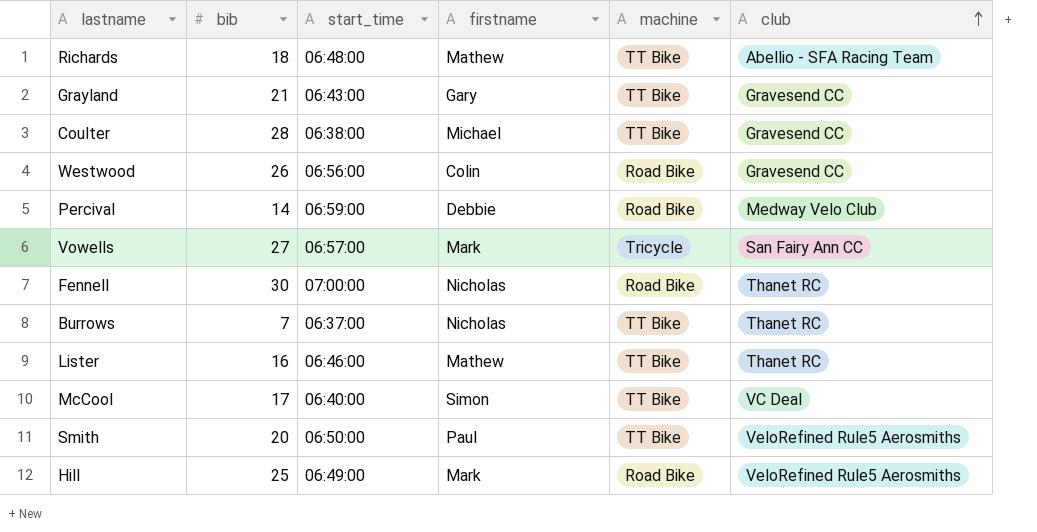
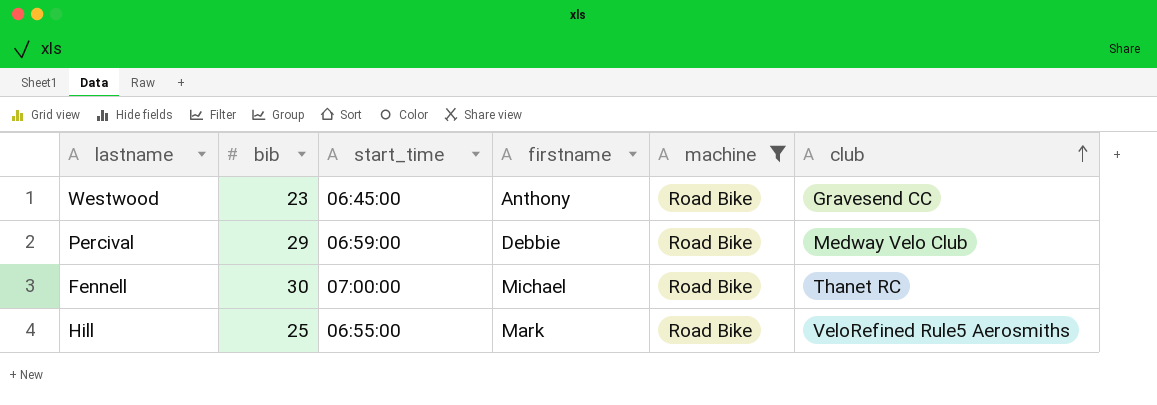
filter: none -> machine = Road Bike
Westwood | bib: 26 -> 23
Westwood | start_time: 06:56:00 -> 06:45:00
Westwood | firstname: Colin -> Anthony
Percival | bib: 14 -> 29
Fennell | firstname: Nicholas -> Michael
Hill | start_time: 06:49:00 -> 06:55:00

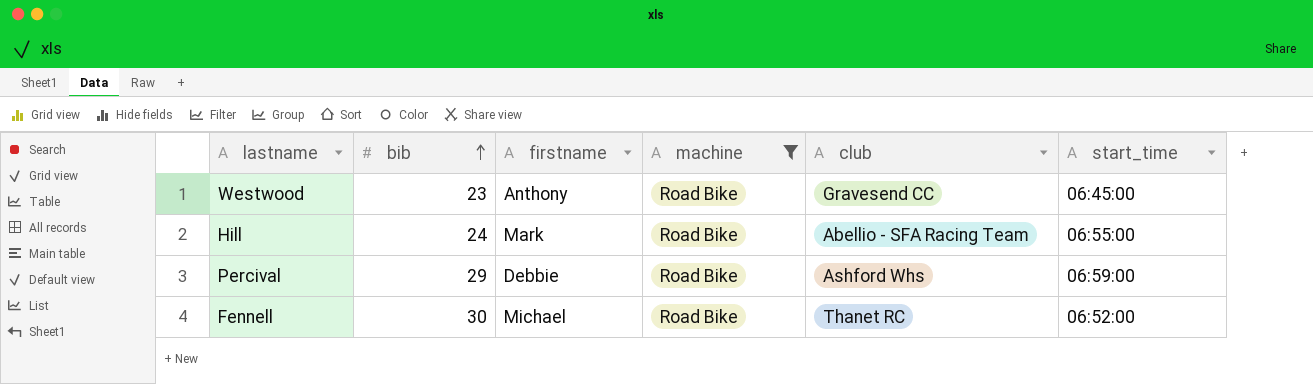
row order: club ascending -> bib ascending
column start_time | position: 3 -> 6
Hill | bib: 25 -> 24
Hill | club: VeloRefined Rule5 Aerosmiths -> Abellio - SFA Racing Team
Percival | club: Medway Velo Club -> Ashford Whs
Fennell | start_time: 07:00:00 -> 06:52:00

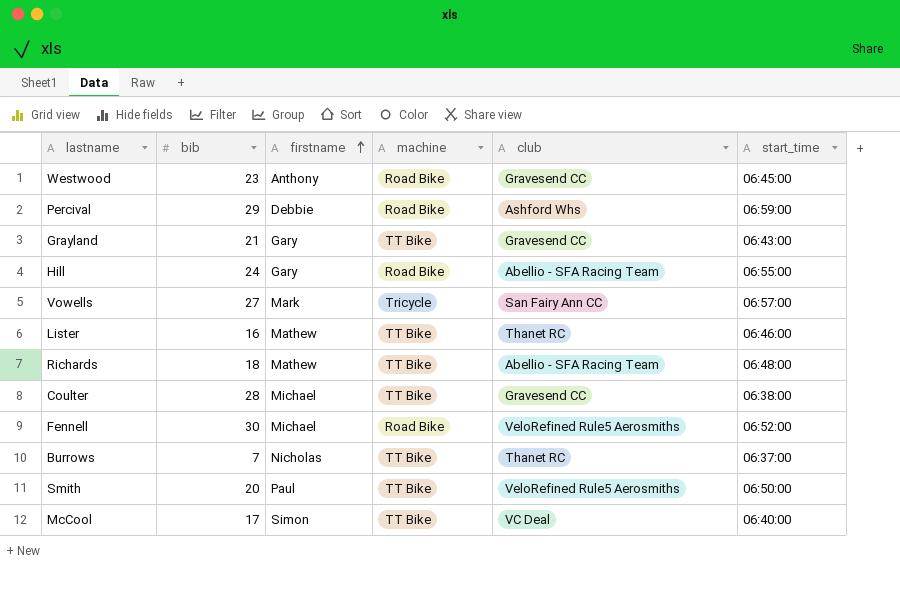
filter: machine = Road Bike -> none
row order: bib ascending -> firstname ascending
Hill | firstname: Mark -> Gary
Fennell | club: Thanet RC -> VeloRefined Rule5 Aerosmiths

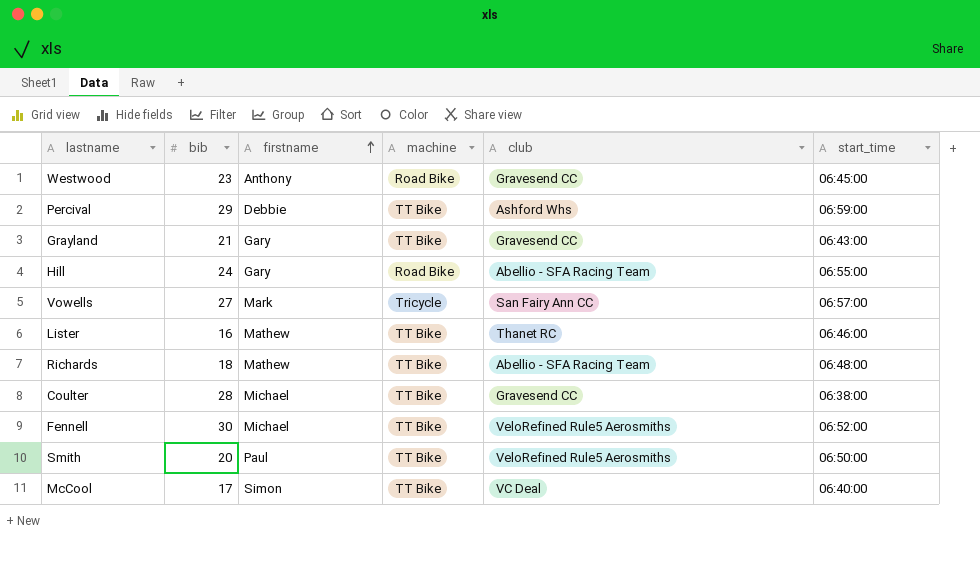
row Burrows: 7 | Nicholas | TT Bike | Thanet RC | 06:37:00 -> none
Percival | machine: Road Bike -> TT Bike
Fennell | machine: Road Bike -> TT Bike

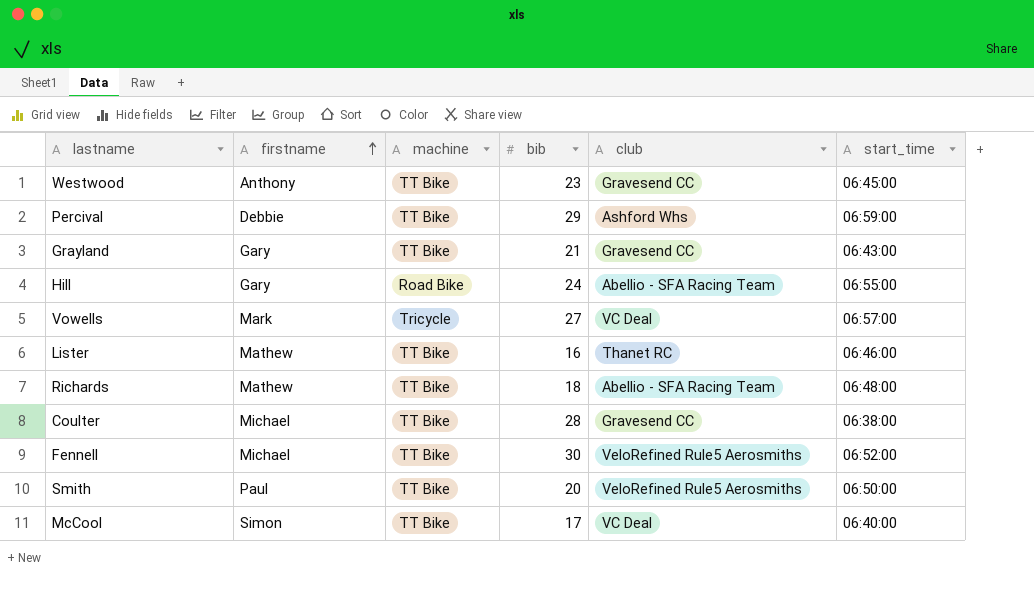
column bib | position: 2 -> 4
Westwood | machine: Road Bike -> TT Bike
Vowells | club: San Fairy Ann CC -> VC Deal

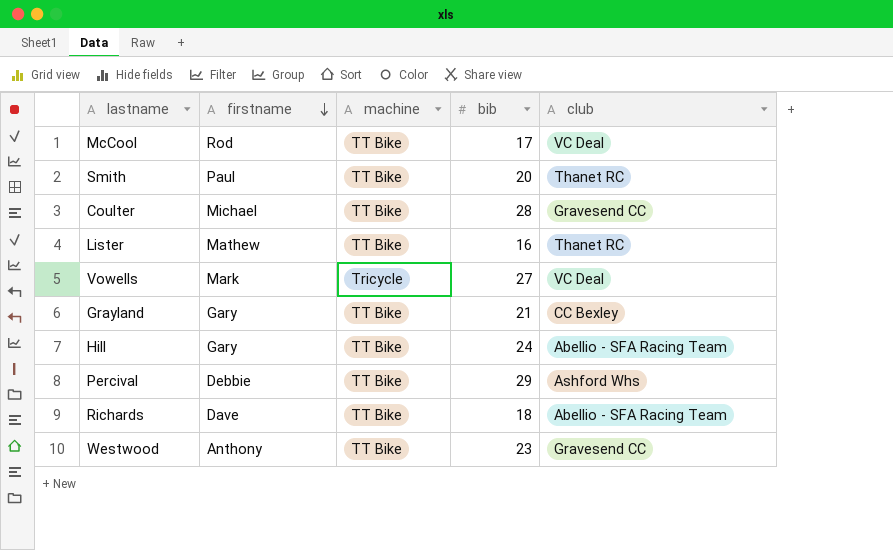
row order: firstname ascending -> firstname descending
column start_time | position: 6 -> none
row Fennell: Michael | TT Bike | 30 | VeloRefined Rule5 Aerosmiths | 06:52:00 -> none
McCool | firstname: Simon -> Rod
Smith | club: VeloRefined Rule5 Aerosmiths -> Thanet RC
Grayland | club: Gravesend CC -> CC Bexley
Hill | machine: Road Bike -> TT Bike
Richards | firstname: Mathew -> Dave

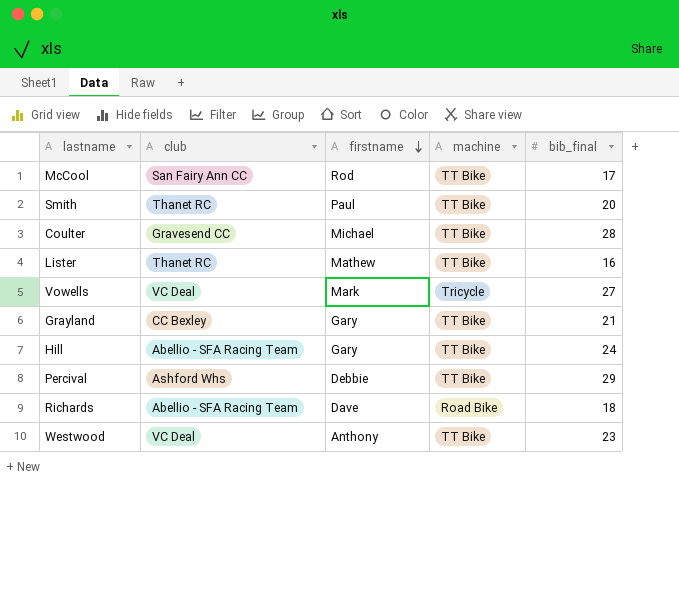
column club | position: 5 -> 2
column name: bib -> bib_final
McCool | club: VC Deal -> San Fairy Ann CC
Richards | machine: TT Bike -> Road Bike
Westwood | club: Gravesend CC -> VC Deal

